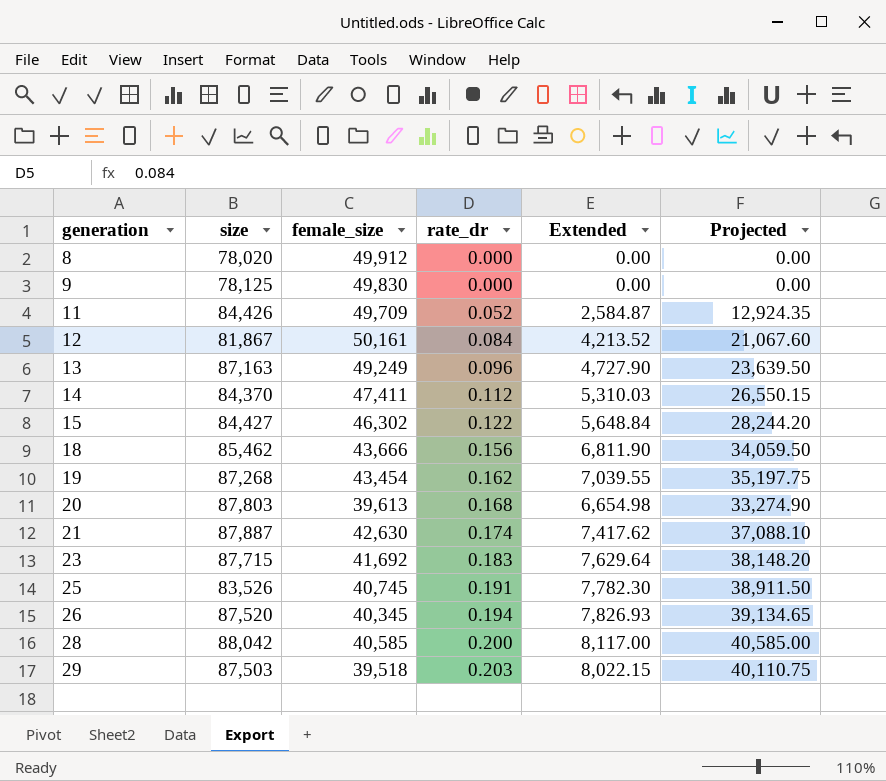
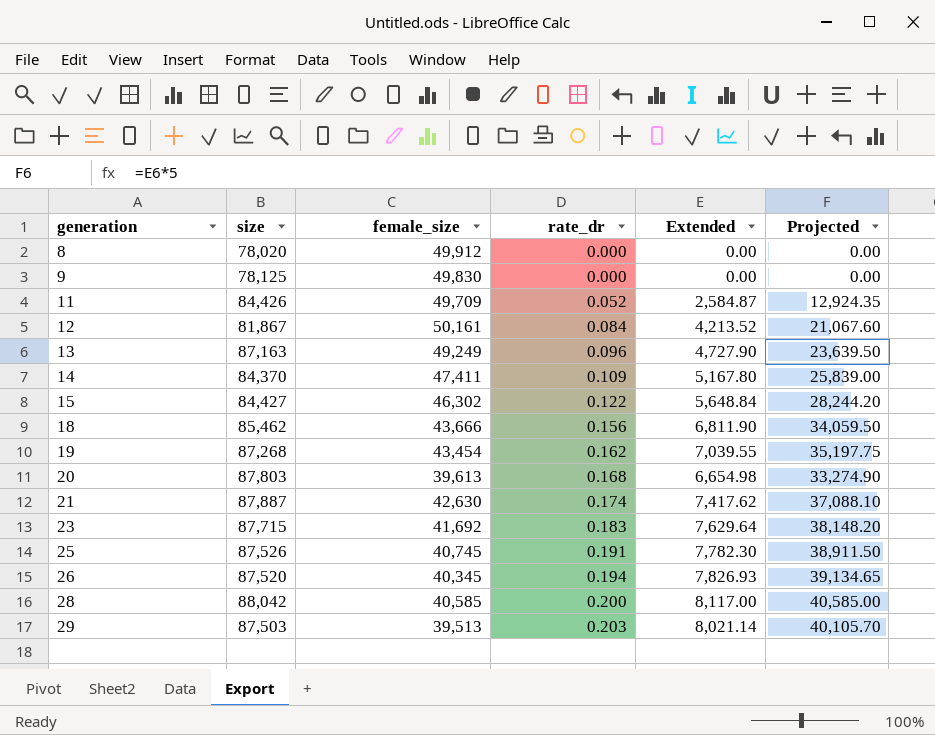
14 | rate_dr: 0.112 -> 0.109
14 | Extended: 5,310.03 -> 5,167.80
14 | Projected: 26,550.15 -> 25,839.00
25 | size: 83,526 -> 87,526
29 | female_size: 39,518 -> 39,513
29 | Extended: 8,022.15 -> 8,021.14
29 | Projected: 40,110.75 -> 40,105.70

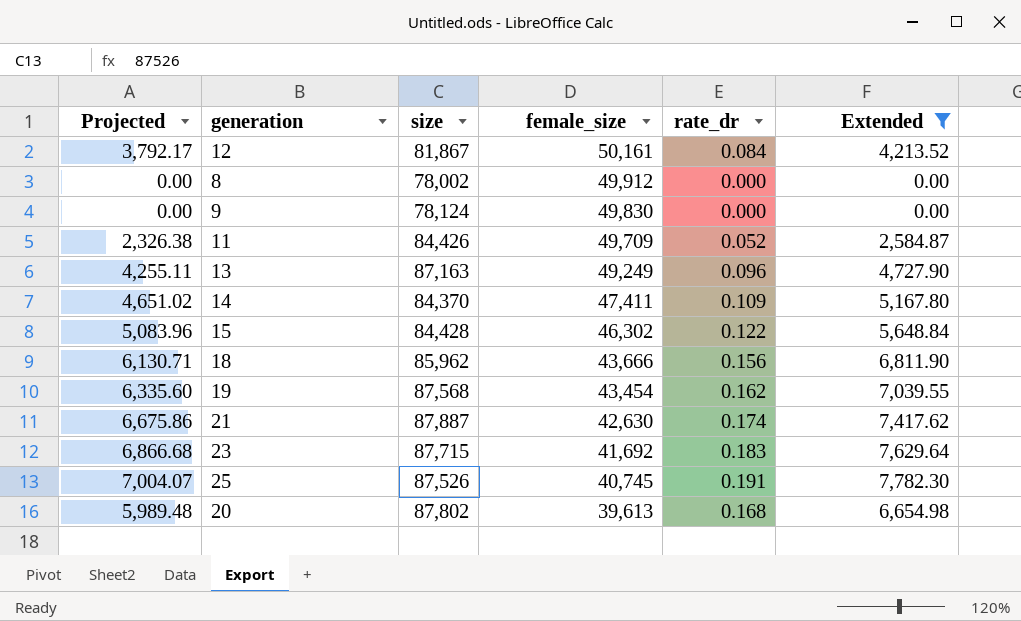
filter: none -> Extended <= 7,782.30
row order: generation ascending -> female_size descending
column Projected | formula: [Extended] * 5 -> [Extended] * 0.9
column Projected | position: 6 -> 1
8 | size: 78,020 -> 78,002
9 | size: 78,125 -> 78,124
15 | size: 84,427 -> 84,428
18 | size: 85,462 -> 85,962
19 | size: 87,268 -> 87,568
20 | size: 87,803 -> 87,802

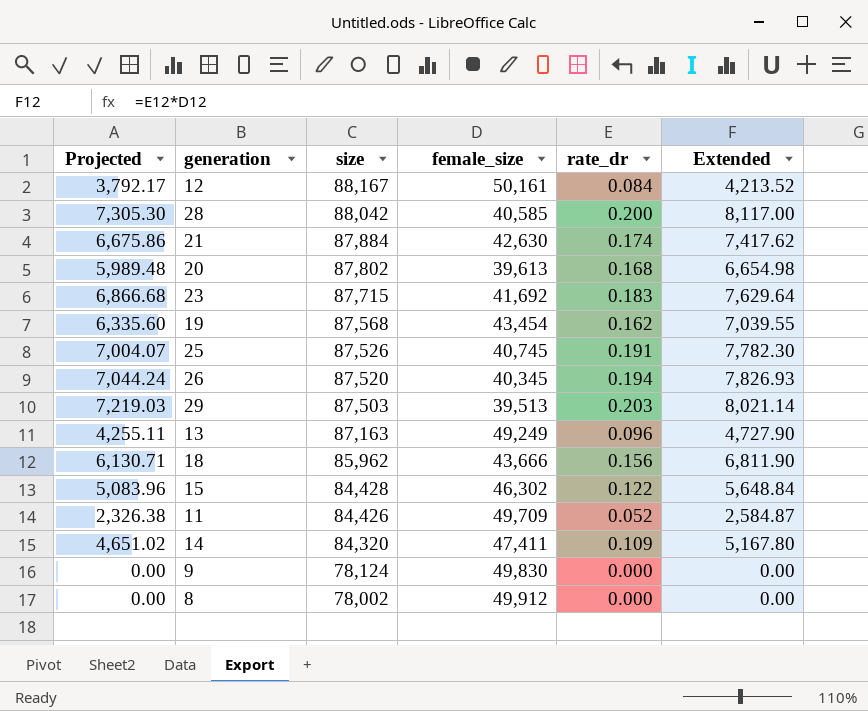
filter: Extended <= 7,782.30 -> none
row order: female_size descending -> size descending
12 | size: 81,867 -> 88,167
21 | size: 87,887 -> 87,884
14 | size: 84,370 -> 84,320

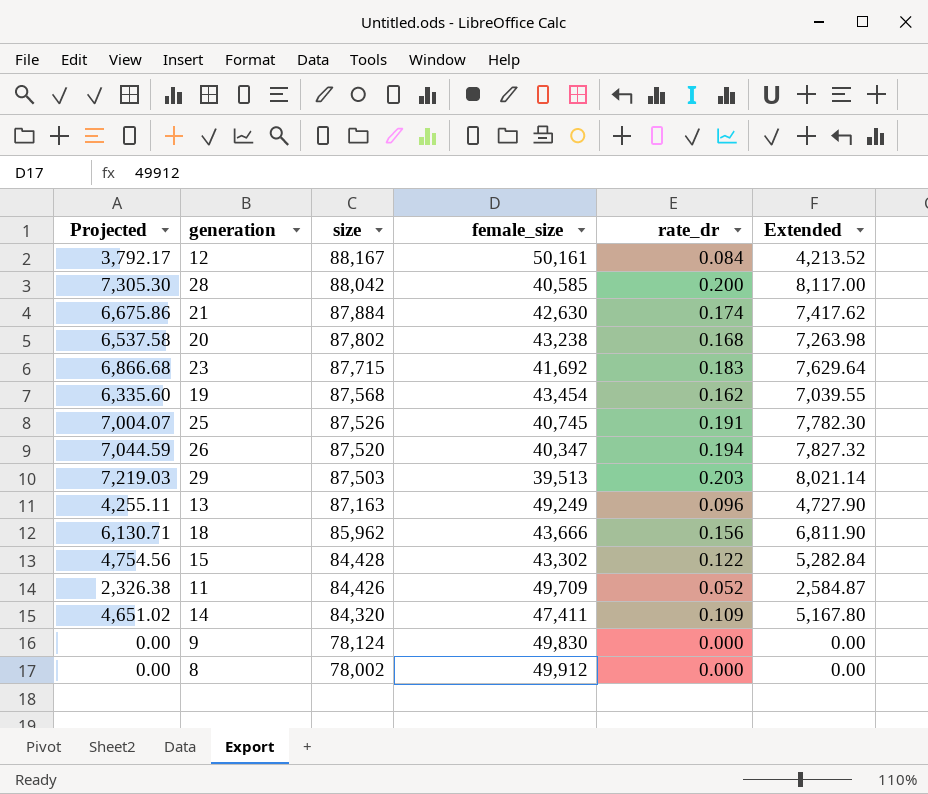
20 | Projected: 5,989.48 -> 6,537.58
20 | female_size: 39,613 -> 43,238
20 | Extended: 6,654.98 -> 7,263.98
26 | Projected: 7,044.24 -> 7,044.59
26 | female_size: 40,345 -> 40,347
26 | Extended: 7,826.93 -> 7,827.32
15 | Projected: 5,083.96 -> 4,754.56
15 | female_size: 46,302 -> 43,302
15 | Extended: 5,648.84 -> 5,282.84

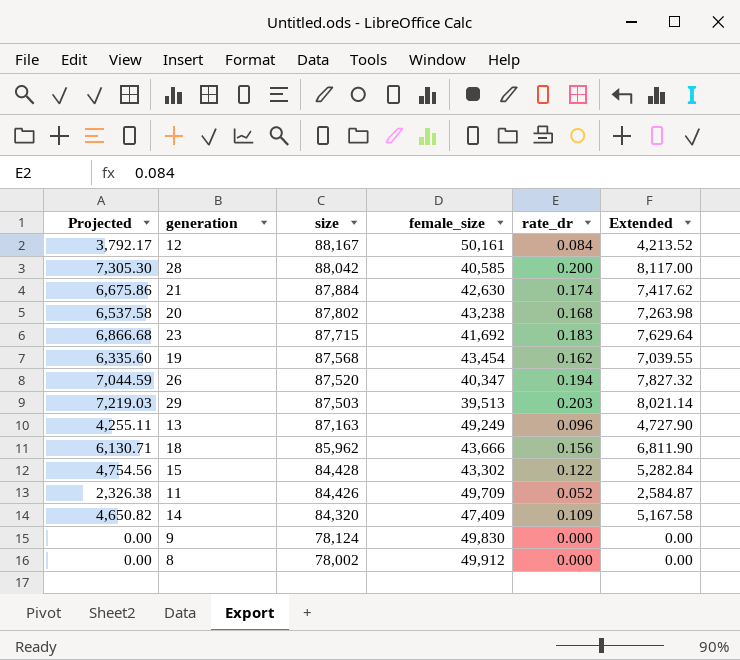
row 25: 7,004.07 | 87,526 | 40,745 | 0.191 | 7,782.30 -> none
14 | Projected: 4,651.02 -> 4,650.82
14 | female_size: 47,411 -> 47,409
14 | Extended: 5,167.80 -> 5,167.58

